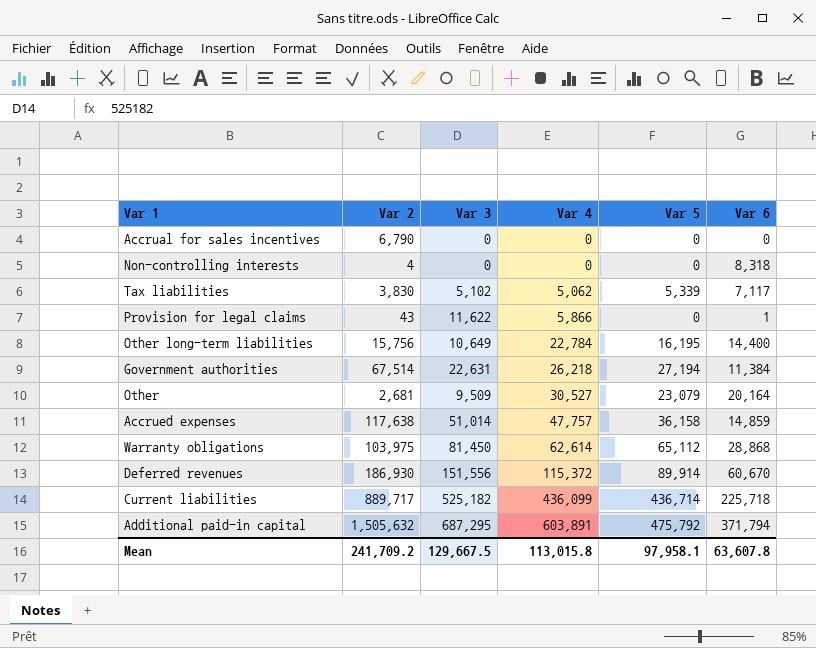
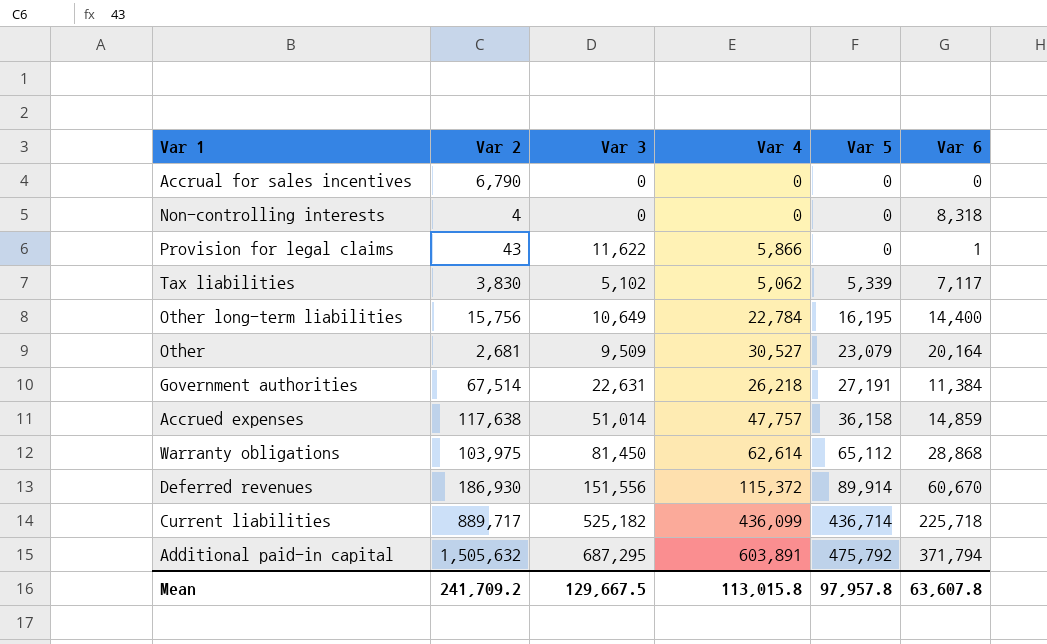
row order: Var 4 ascending -> Var 5 ascending
Government authorities | Var 5: 27,194 -> 27,191
Mean | Var 5: 97,958.1 -> 97,957.8

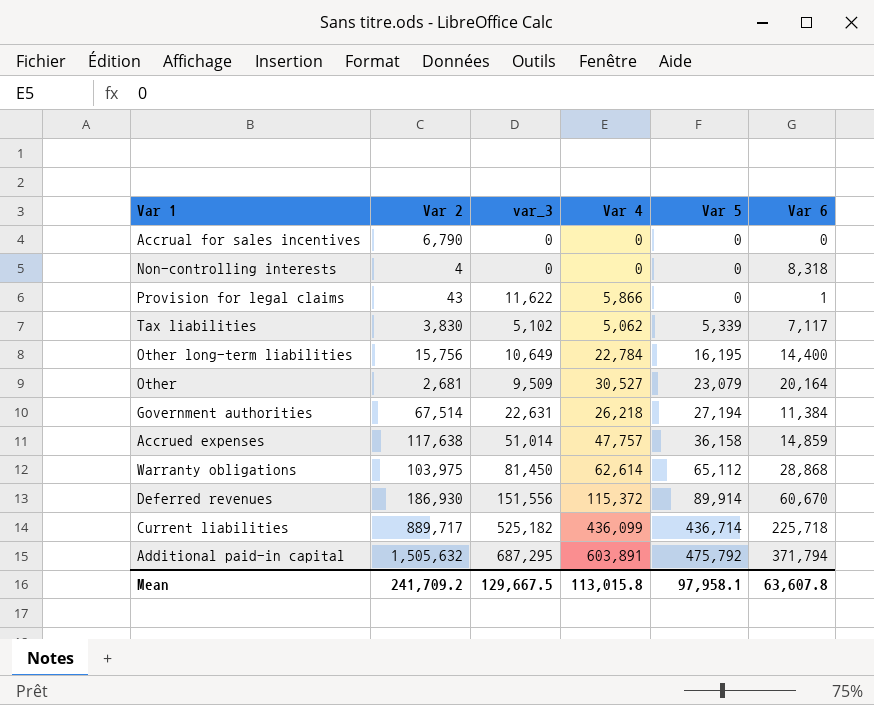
column name: Var 3 -> var_3
Government authorities | Var 5: 27,191 -> 27,194
Mean | Var 5: 97,957.8 -> 97,958.1

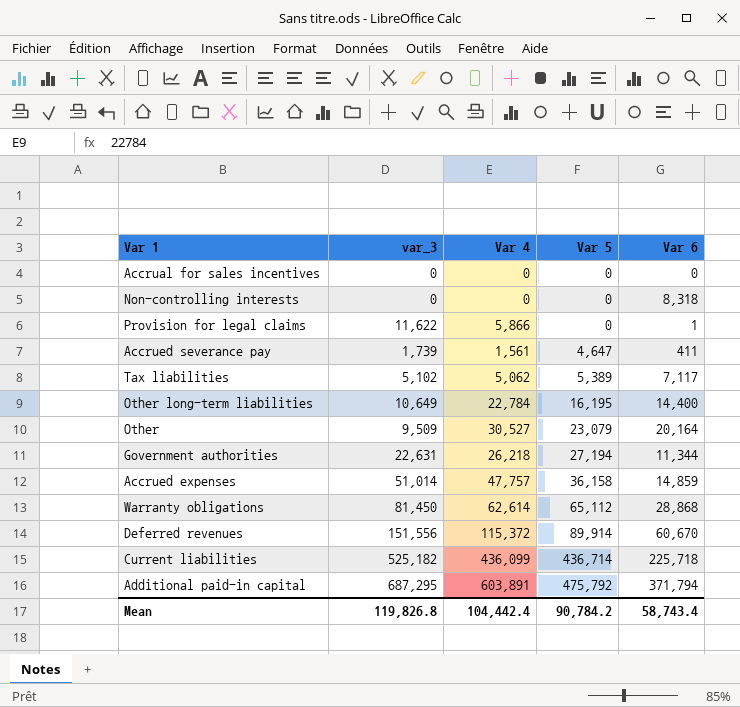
column Var 2 | position: 2 -> none
row Accrued severance pay: none -> 1,739 | 1,561 | 4,647 | 411
Tax liabilities | Var 5: 5,339 -> 5,389
Government authorities | Var 6: 11,384 -> 11,344
Mean | var_3: 129,667.5 -> 119,826.8
Mean | Var 4: 113,015.8 -> 104,442.4
Mean | Var 5: 97,958.1 -> 90,784.2
Mean | Var 6: 63,607.8 -> 58,743.4

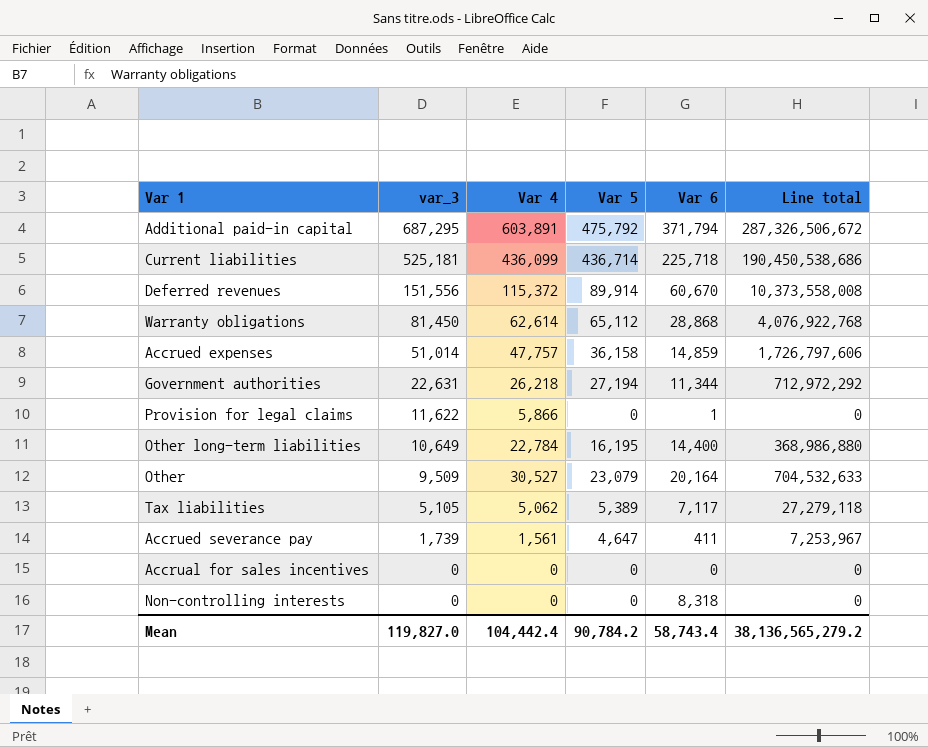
row order: Var 5 ascending -> var_3 descending
column Line total | formula: none -> [Var 4] * [Var 5]
Current liabilities | var_3: 525,182 -> 525,181
Tax liabilities | var_3: 5,102 -> 5,105
Mean | var_3: 119,826.8 -> 119,827.0

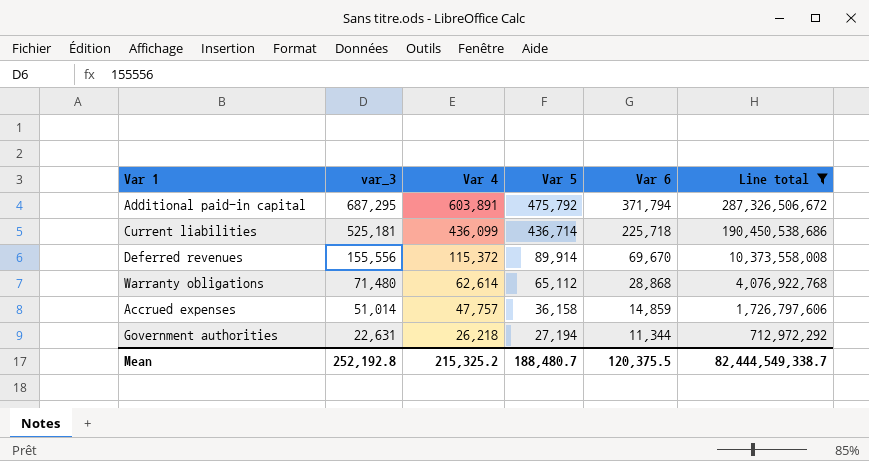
filter: none -> Line total >= 712,972,292
Deferred revenues | var_3: 151,556 -> 155,556
Deferred revenues | Var 6: 60,670 -> 69,670
Warranty obligations | var_3: 81,450 -> 71,480
Mean | var_3: 119,827.0 -> 252,192.8
Mean | Var 4: 104,442.4 -> 215,325.2
Mean | Var 5: 90,784.2 -> 188,480.7
Mean | Var 6: 58,743.4 -> 120,375.5
Mean | Line total: 38,136,565,279.2 -> 82,444,549,338.7

